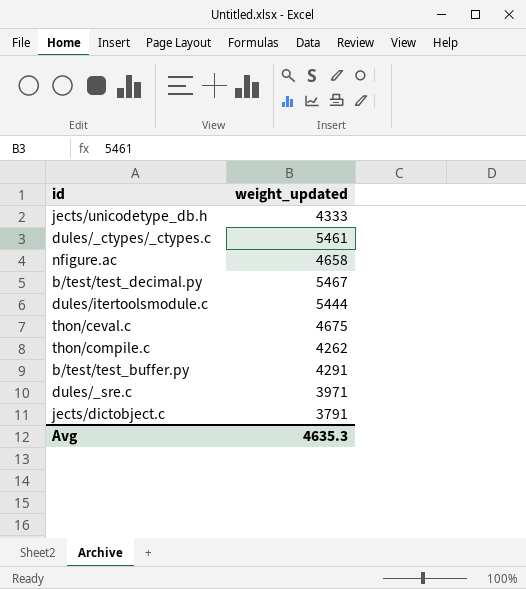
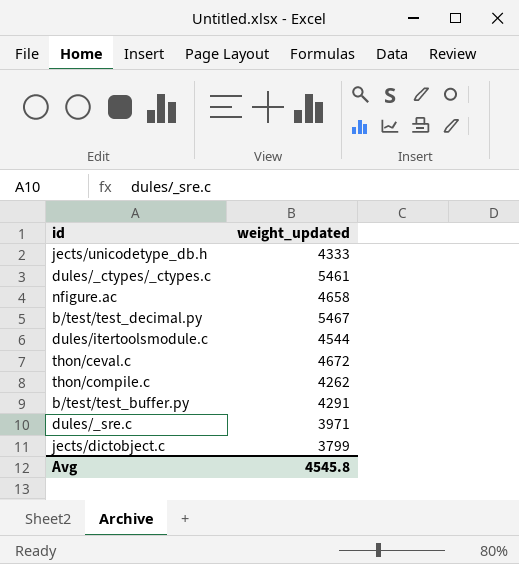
dules/itertoolsmodule.c | weight_updated: 5444 -> 4544
thon/ceval.c | weight_updated: 4675 -> 4672
jects/dictobject.c | weight_updated: 3791 -> 3799
Avg | weight_updated: 4635.3 -> 4545.8

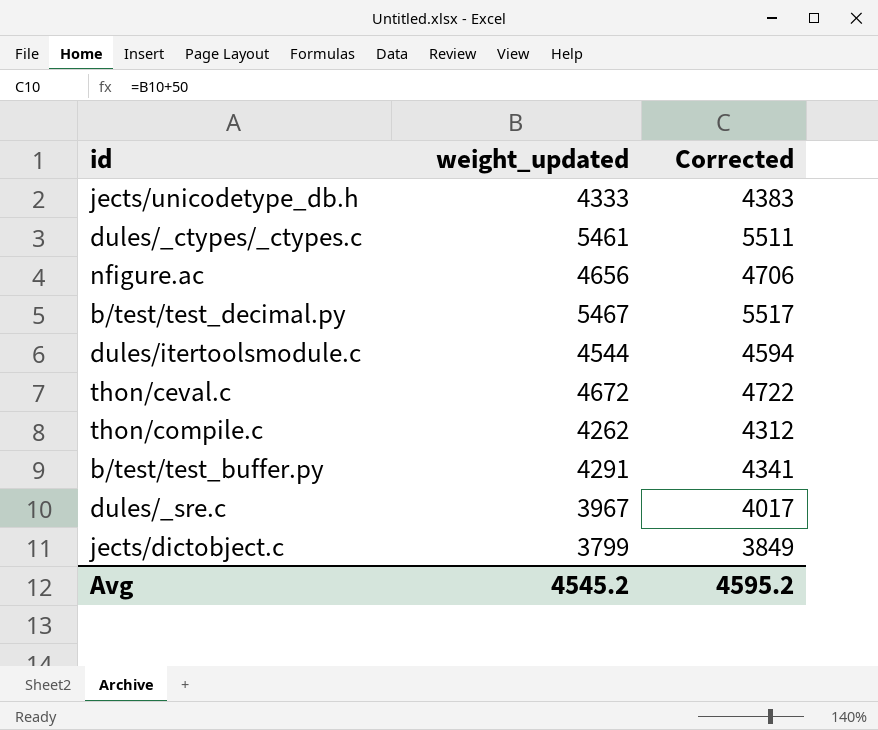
column Corrected | formula: none -> [weight_updated] + 50
nfigure.ac | weight_updated: 4658 -> 4656
dules/_sre.c | weight_updated: 3971 -> 3967
Avg | weight_updated: 4545.8 -> 4545.2

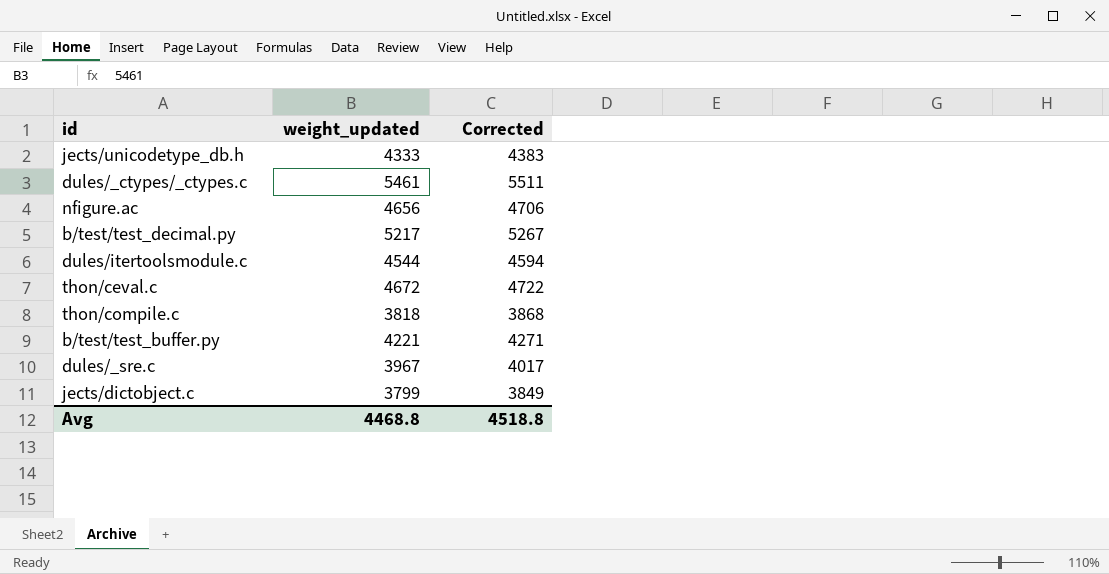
b/test/test_decimal.py | weight_updated: 5467 -> 5217
b/test/test_decimal.py | Corrected: 5517 -> 5267
thon/compile.c | weight_updated: 4262 -> 3818
thon/compile.c | Corrected: 4312 -> 3868
b/test/test_buffer.py | weight_updated: 4291 -> 4221
b/test/test_buffer.py | Corrected: 4341 -> 4271
Avg | weight_updated: 4545.2 -> 4468.8
Avg | Corrected: 4595.2 -> 4518.8

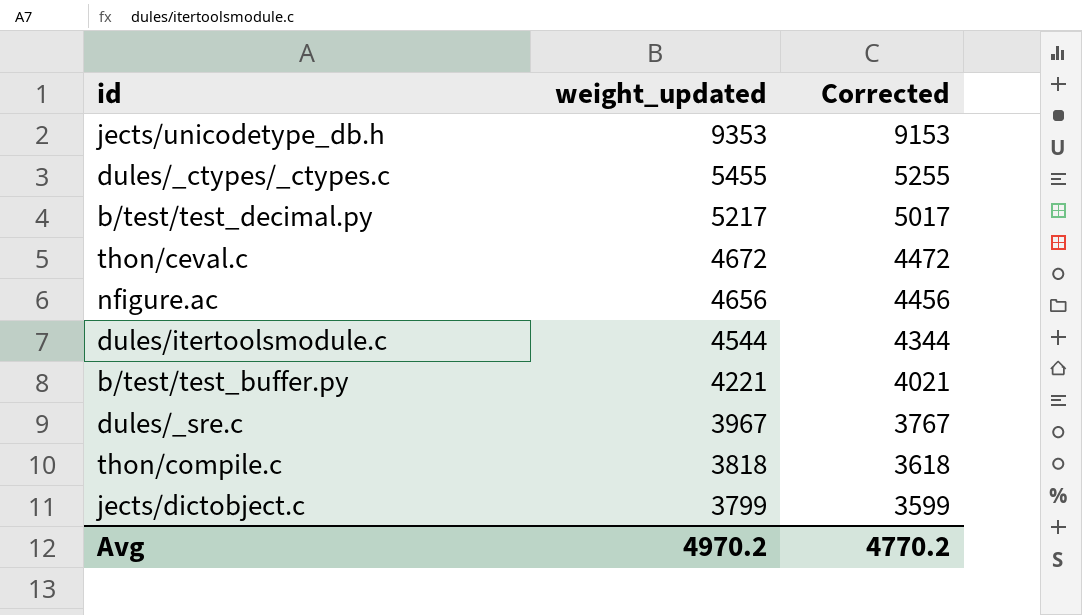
row order: none -> weight_updated descending
column Corrected | formula: [weight_updated] + 50 -> [weight_updated] - 200
jects/unicodetype_db.h | weight_updated: 4333 -> 9353
dules/_ctypes/_ctypes.c | weight_updated: 5461 -> 5455
Avg | weight_updated: 4468.8 -> 4970.2
Avg | Corrected: 4518.8 -> 4770.2

